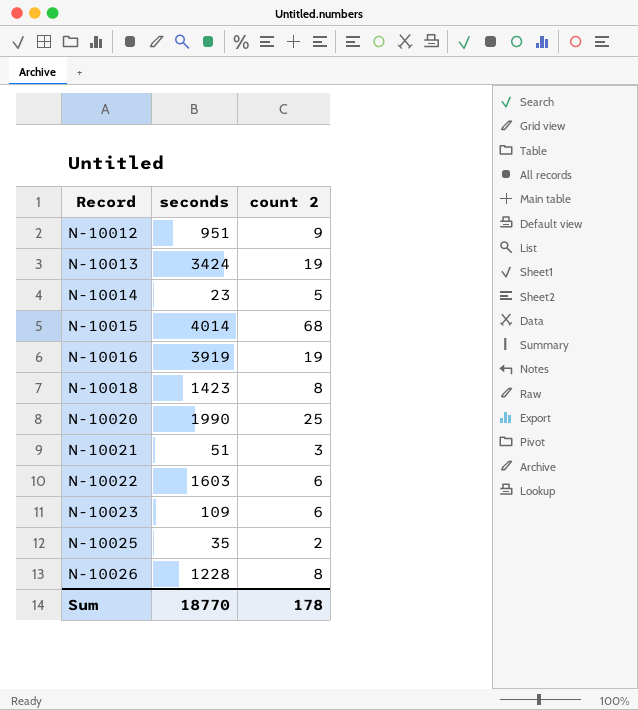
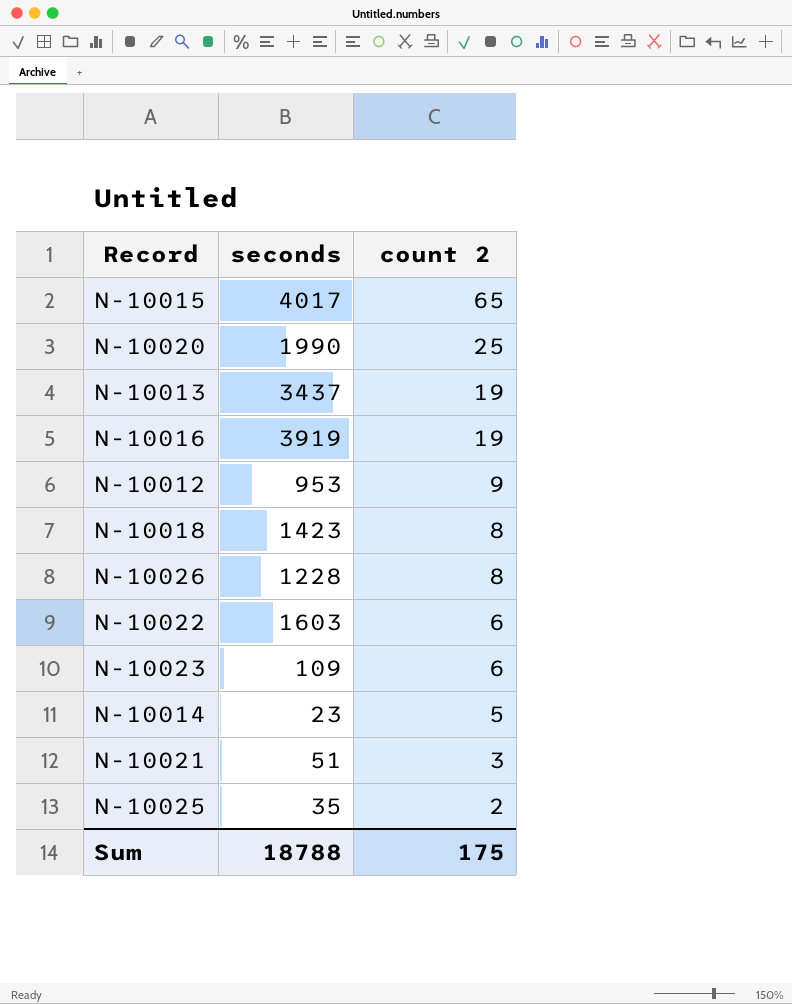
row order: Record ascending -> count 2 descending
N-10015 | seconds: 4014 -> 4017
N-10015 | count 2: 68 -> 65
N-10013 | seconds: 3424 -> 3437
N-10012 | seconds: 951 -> 953
Sum | seconds: 18770 -> 18788
Sum | count 2: 178 -> 175

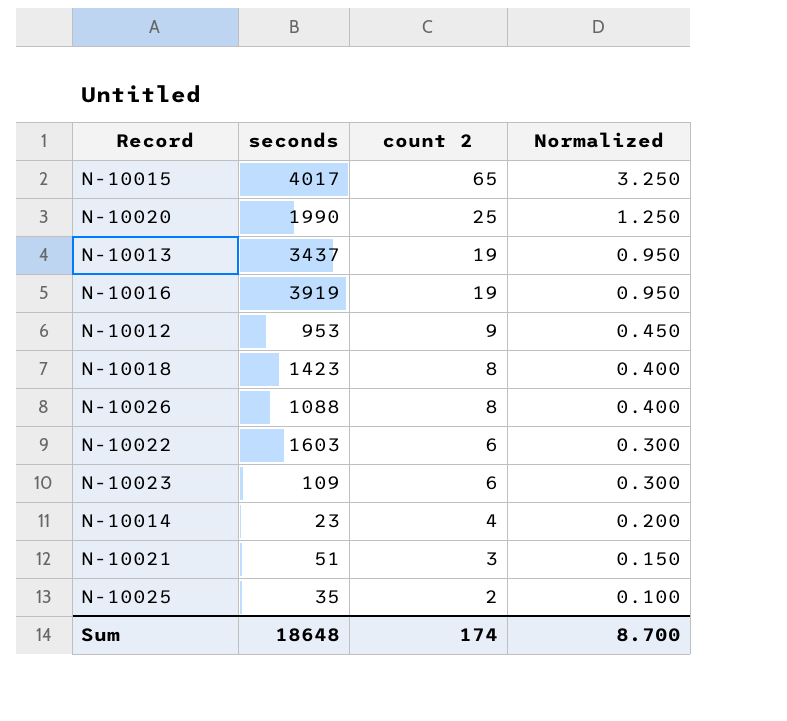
column Normalized | formula: none -> [count 2] * 0.05
N-10026 | seconds: 1228 -> 1088
N-10014 | count 2: 5 -> 4
Sum | seconds: 18788 -> 18648
Sum | count 2: 175 -> 174

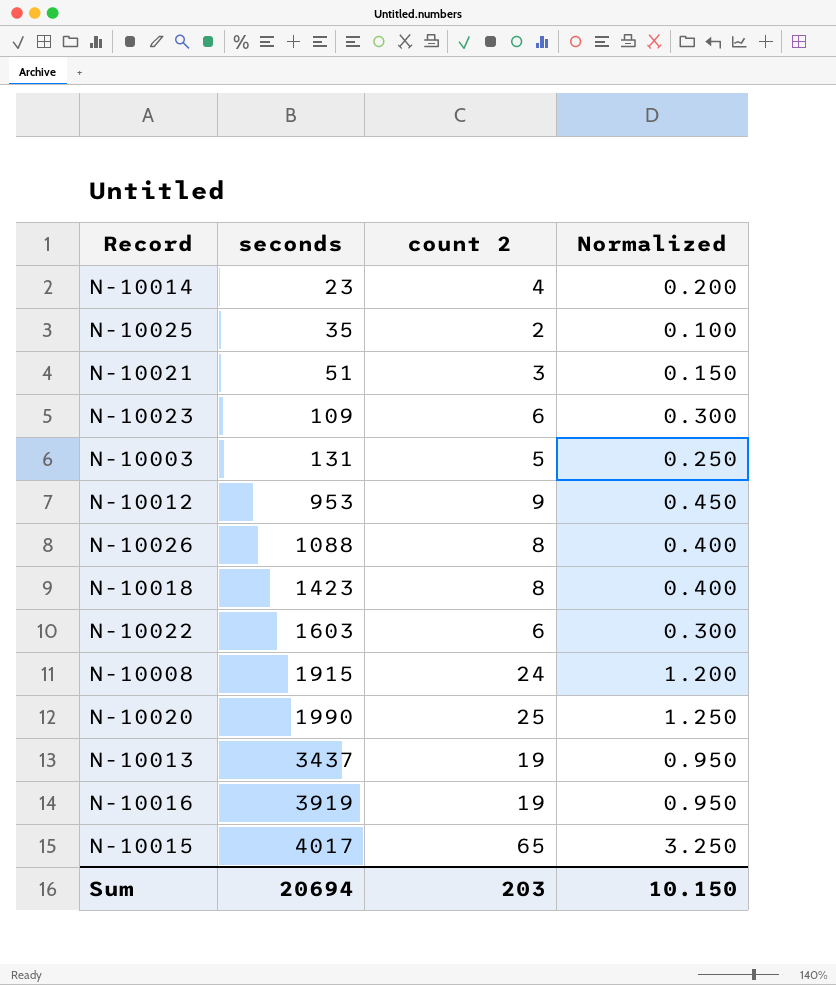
row order: count 2 descending -> seconds ascending
row N-10003: none -> 131 | 5 | 0.250
row N-10008: none -> 1915 | 24 | 1.200
Sum | seconds: 18648 -> 20694
Sum | count 2: 174 -> 203
Sum | Normalized: 8.700 -> 10.150

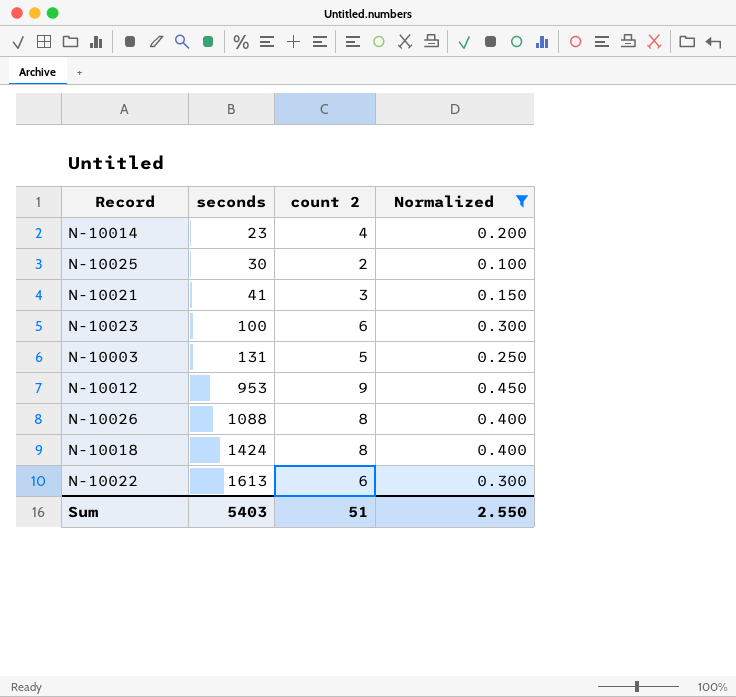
filter: none -> Normalized <= 0.450
N-10025 | seconds: 35 -> 30
N-10021 | seconds: 51 -> 41
N-10023 | seconds: 109 -> 100
N-10018 | seconds: 1423 -> 1424
N-10022 | seconds: 1603 -> 1613
Sum | seconds: 20694 -> 5403
Sum | count 2: 203 -> 51
Sum | Normalized: 10.150 -> 2.550

